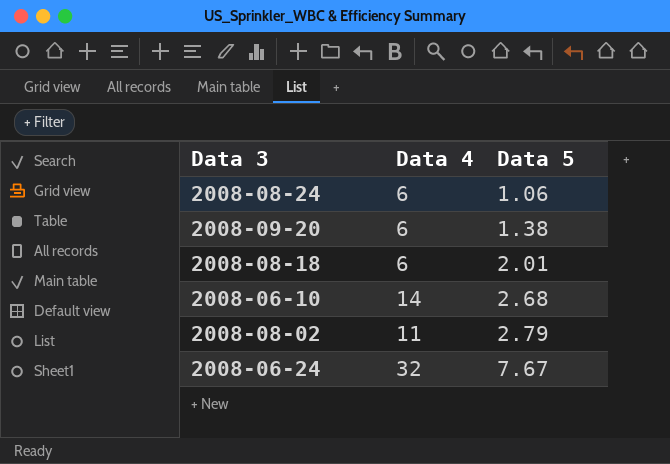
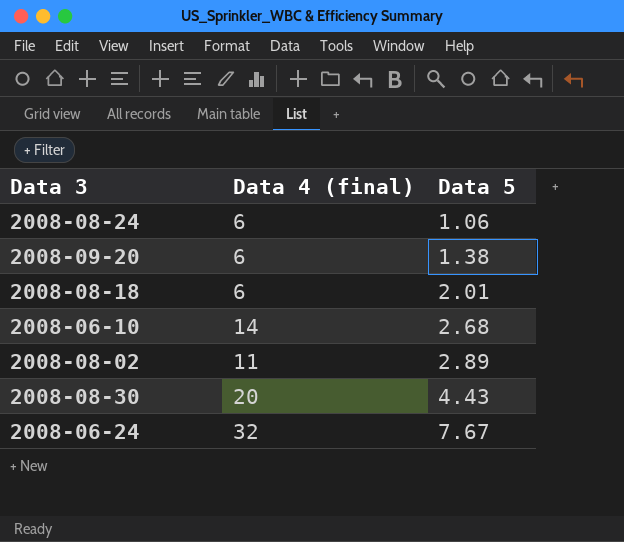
column name: Data 4 -> Data 4 (final)
2008-08-02 | Data 5: 2.79 -> 2.89
row 2008-08-30: none -> 20 | 4.43

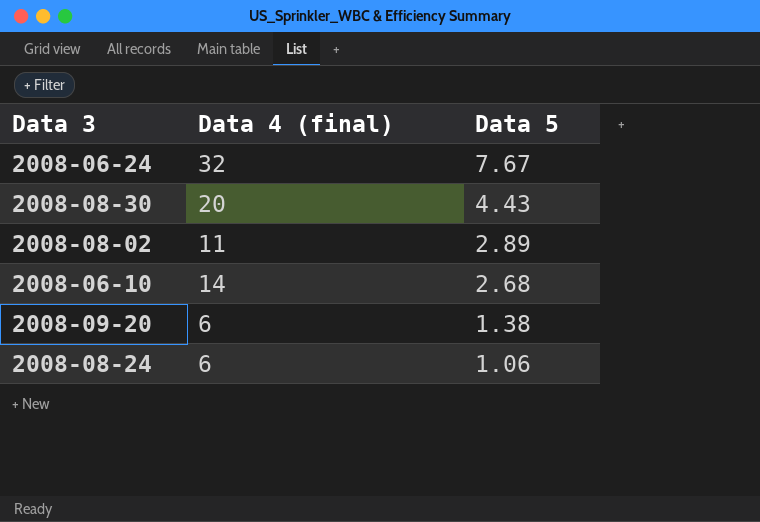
row order: Data 5 ascending -> Data 5 descending
row 2008-08-18: 6 | 2.01 -> none

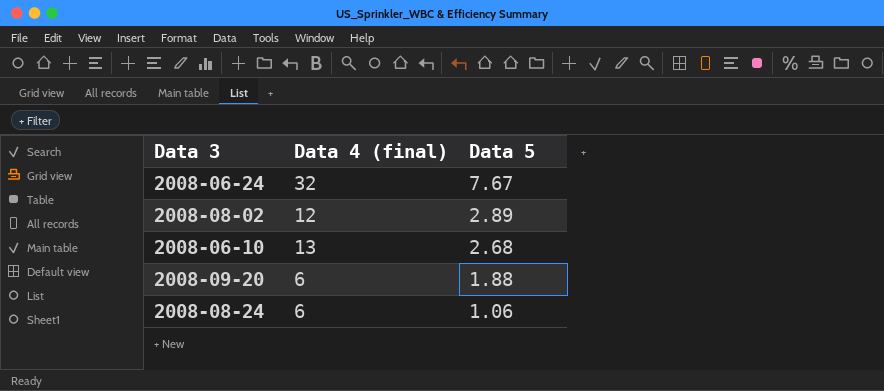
row 2008-08-30: 20 | 4.43 -> none
2008-08-02 | Data 4 (final): 11 -> 12
2008-06-10 | Data 4 (final): 14 -> 13
2008-09-20 | Data 5: 1.38 -> 1.88

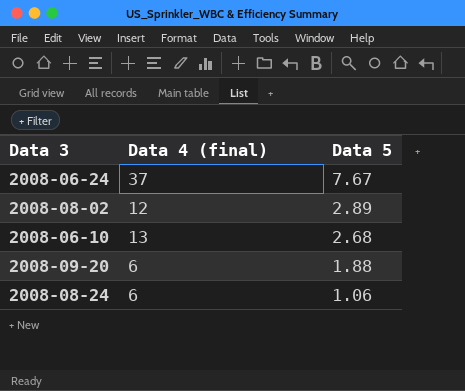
2008-06-24 | Data 4 (final): 32 -> 37

